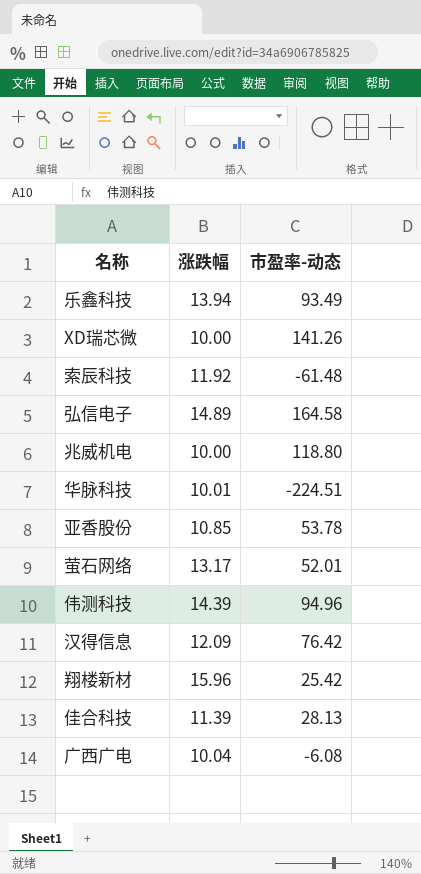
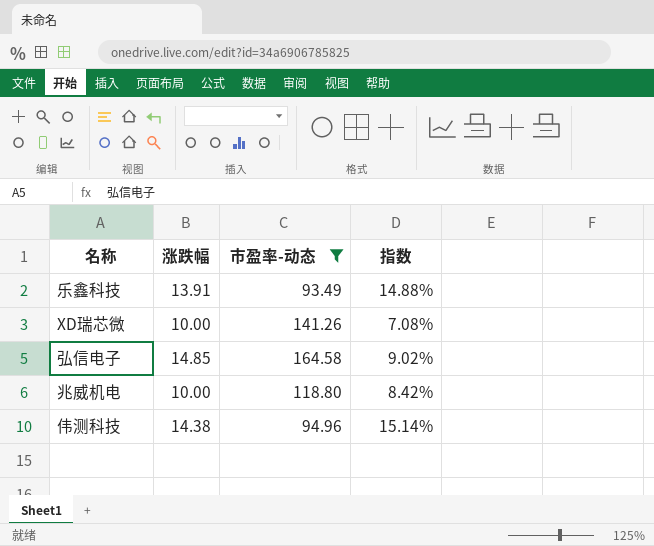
filter: none -> 市盈率-动态 >= 93.49
column 指数 | formula: none -> [涨跌幅] / [市盈率-动态]
乐鑫科技 | 涨跌幅: 13.94 -> 13.91
弘信电子 | 涨跌幅: 14.89 -> 14.85
伟测科技 | 涨跌幅: 14.39 -> 14.38

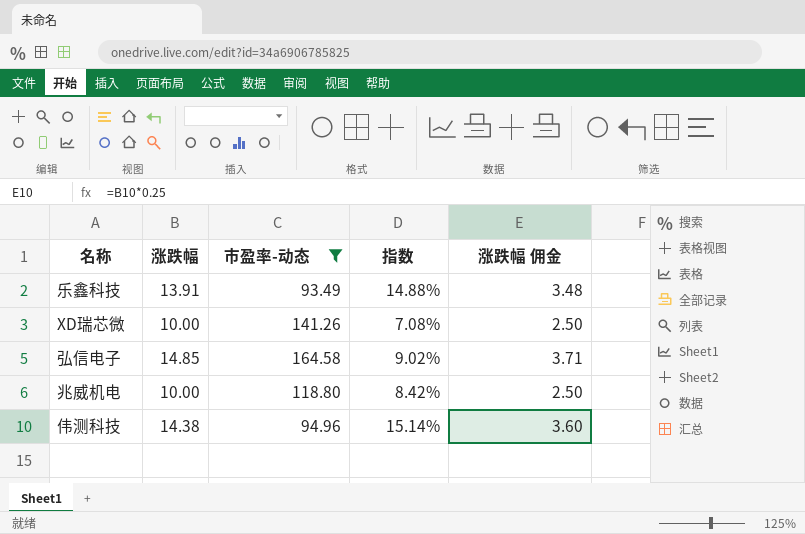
column 涨跌幅 佣金 | formula: none -> [涨跌幅] * 0.25

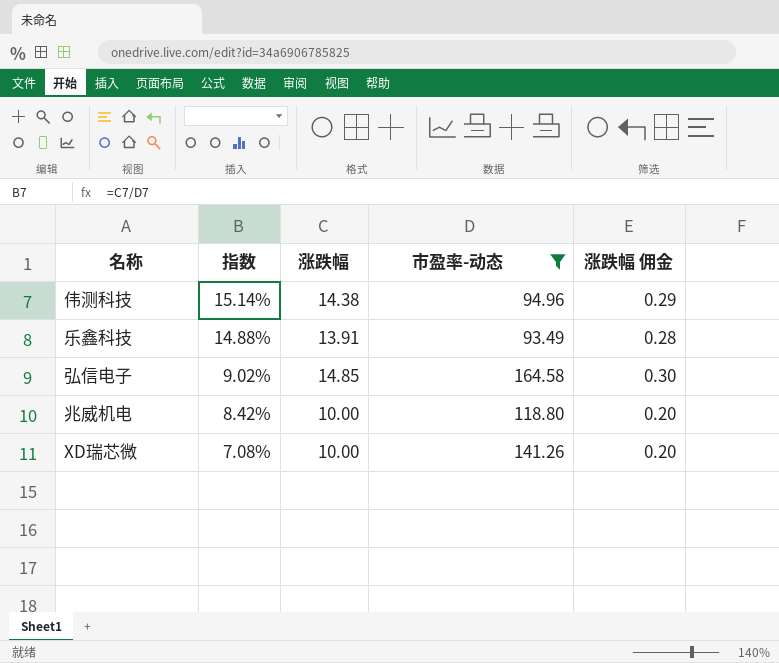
row order: none -> 指数 descending
column 指数 | position: 4 -> 2
column 涨跌幅 佣金 | formula: [涨跌幅] * 0.25 -> [涨跌幅] * 0.02

